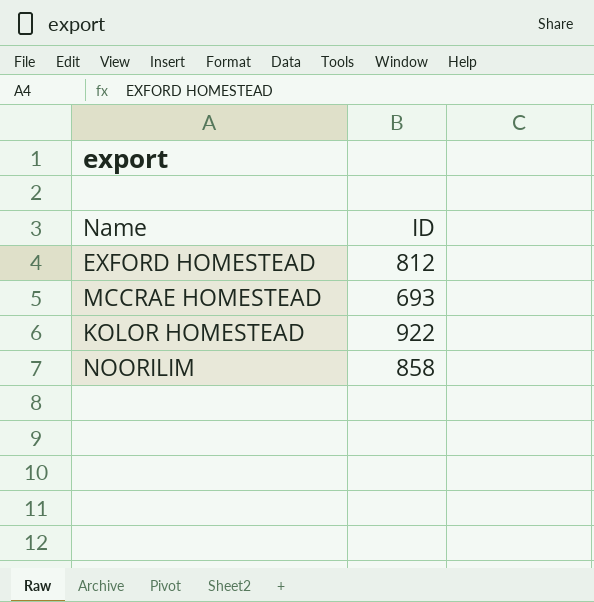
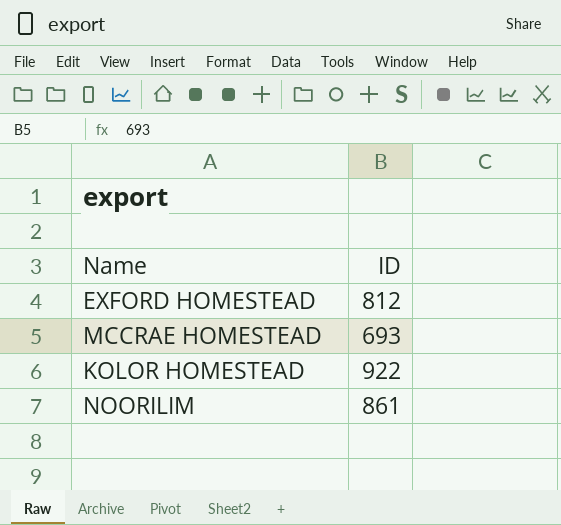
NOORILIM | ID: 858 -> 861

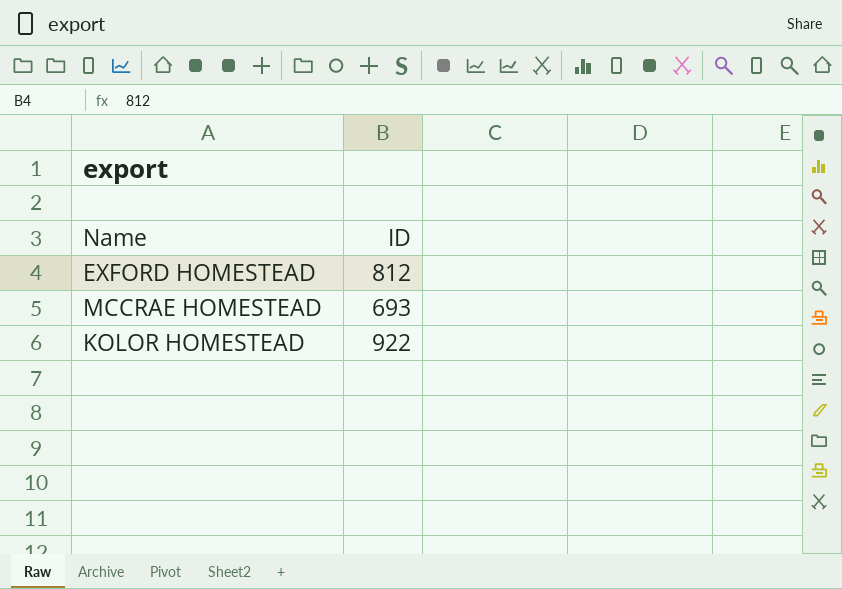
row NOORILIM: 861 -> none

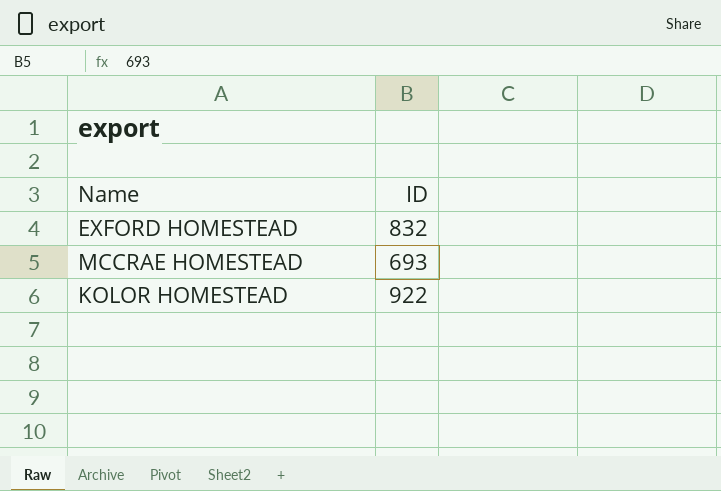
EXFORD HOMESTEAD | ID: 812 -> 832

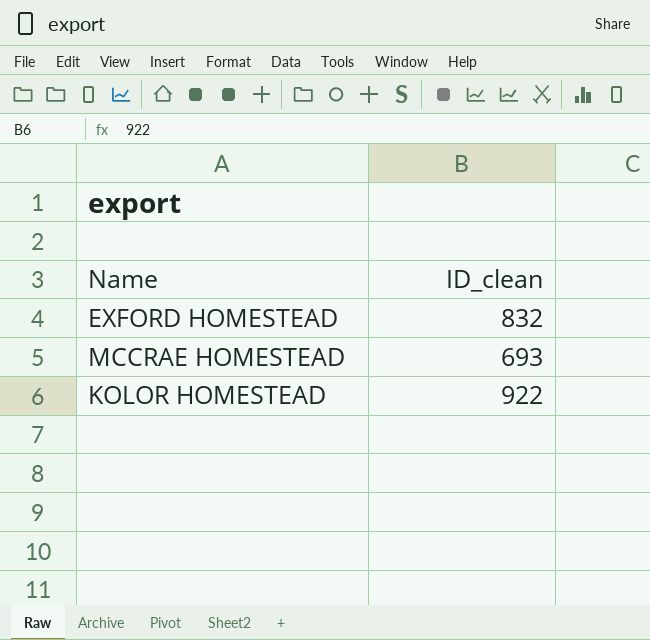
column name: ID -> ID_clean

